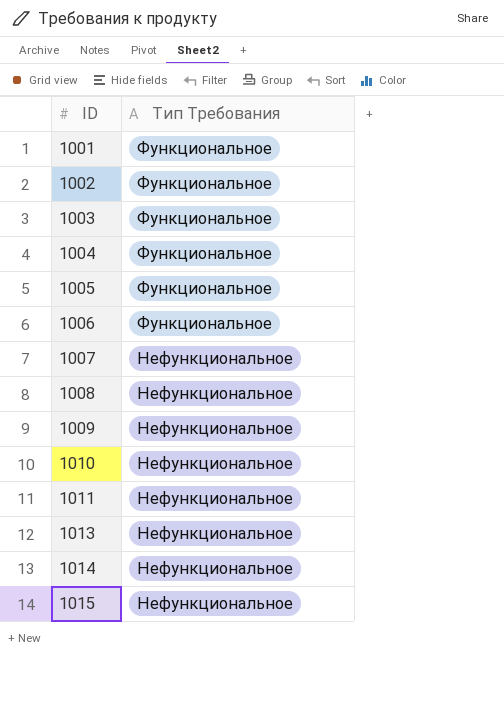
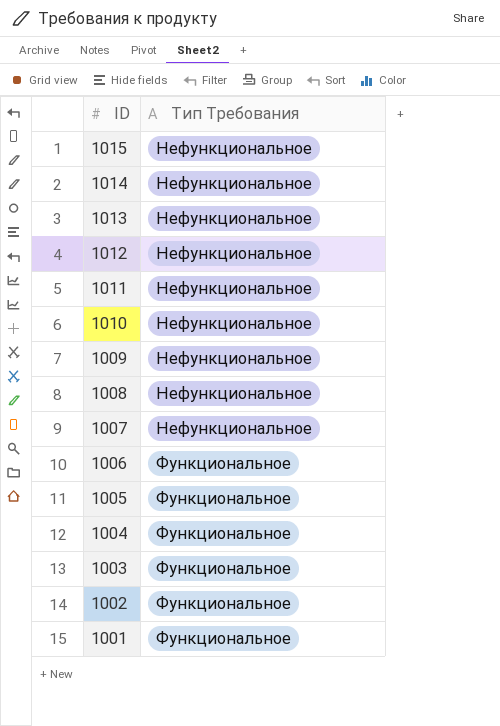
row order: ID ascending -> ID descending
row 1012: none -> Нефункциональное

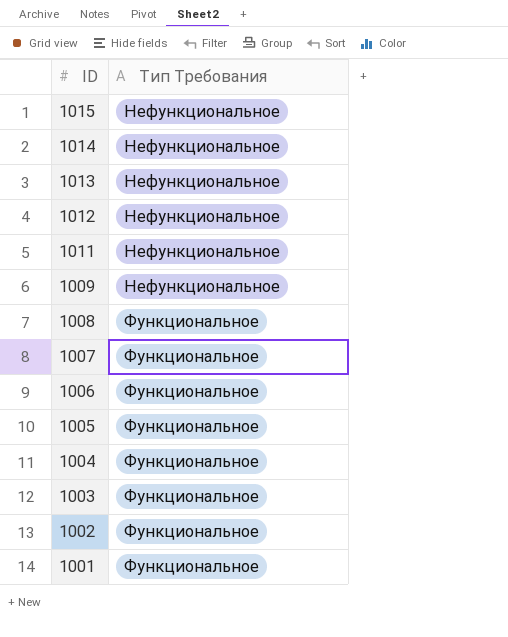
row 1010: Нефункциональное -> none
1008 | Тип Требования: Нефункциональное -> Функциональное
1007 | Тип Требования: Нефункциональное -> Функциональное

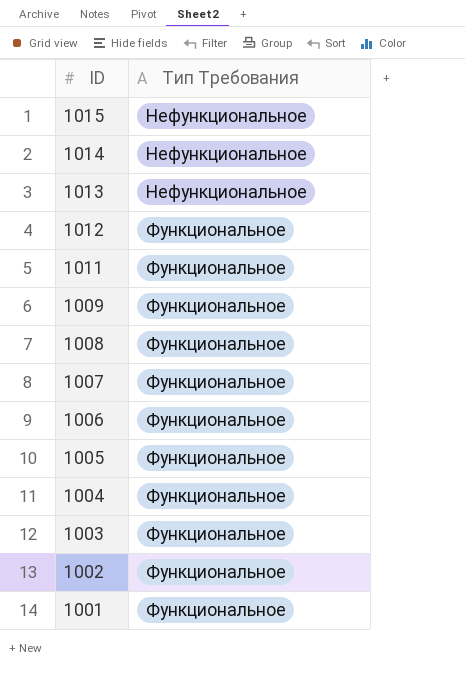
1012 | Тип Требования: Нефункциональное -> Функциональное
1011 | Тип Требования: Нефункциональное -> Функциональное
1009 | Тип Требования: Нефункциональное -> Функциональное

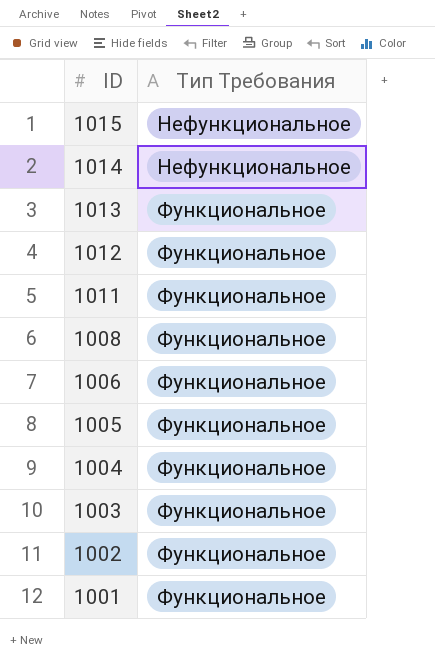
row 1009: Функциональное -> none
row 1007: Функциональное -> none
1013 | Тип Требования: Нефункциональное -> Функциональное

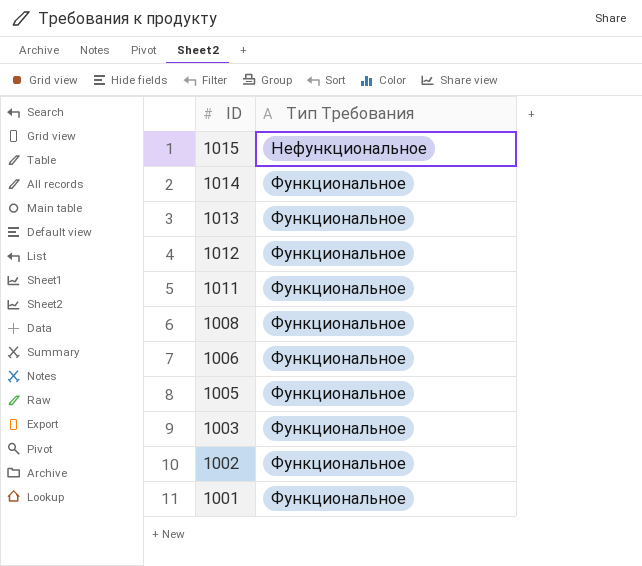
row 1004: Функциональное -> none
1014 | Тип Требования: Нефункциональное -> Функциональное

